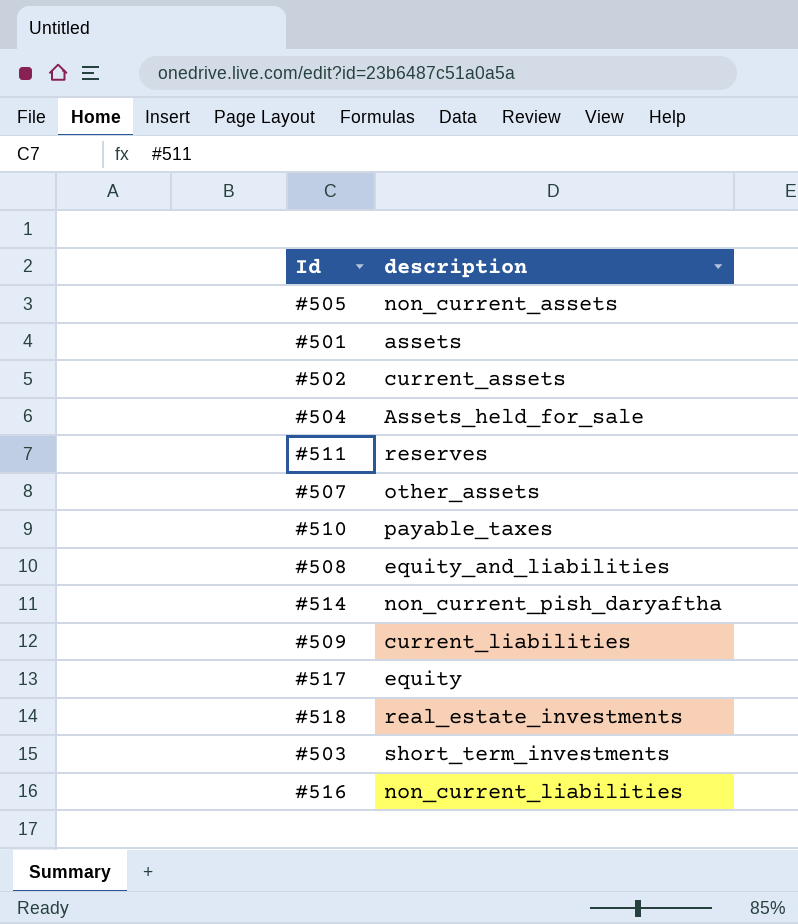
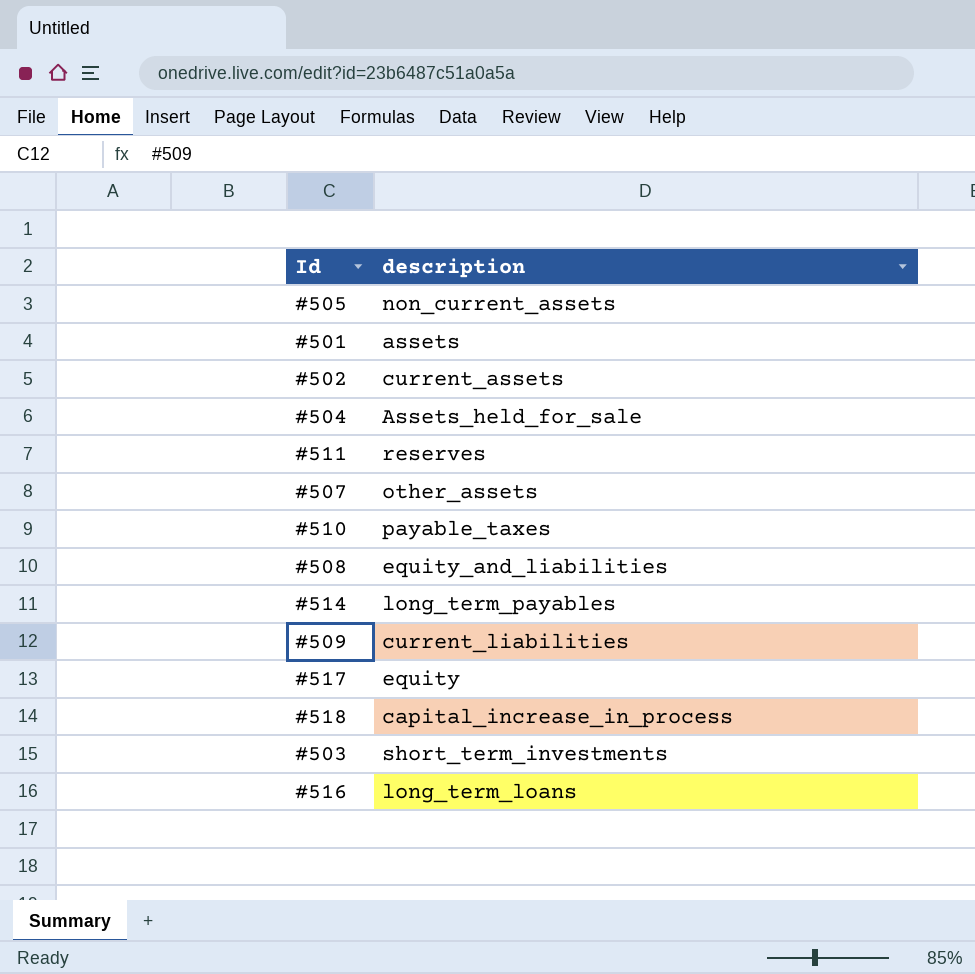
#514 | description: non_current_pish_daryaftha -> long_term_payables
#518 | description: real_estate_investments -> capital_increase_in_process
#516 | description: non_current_liabilities -> long_term_loans

